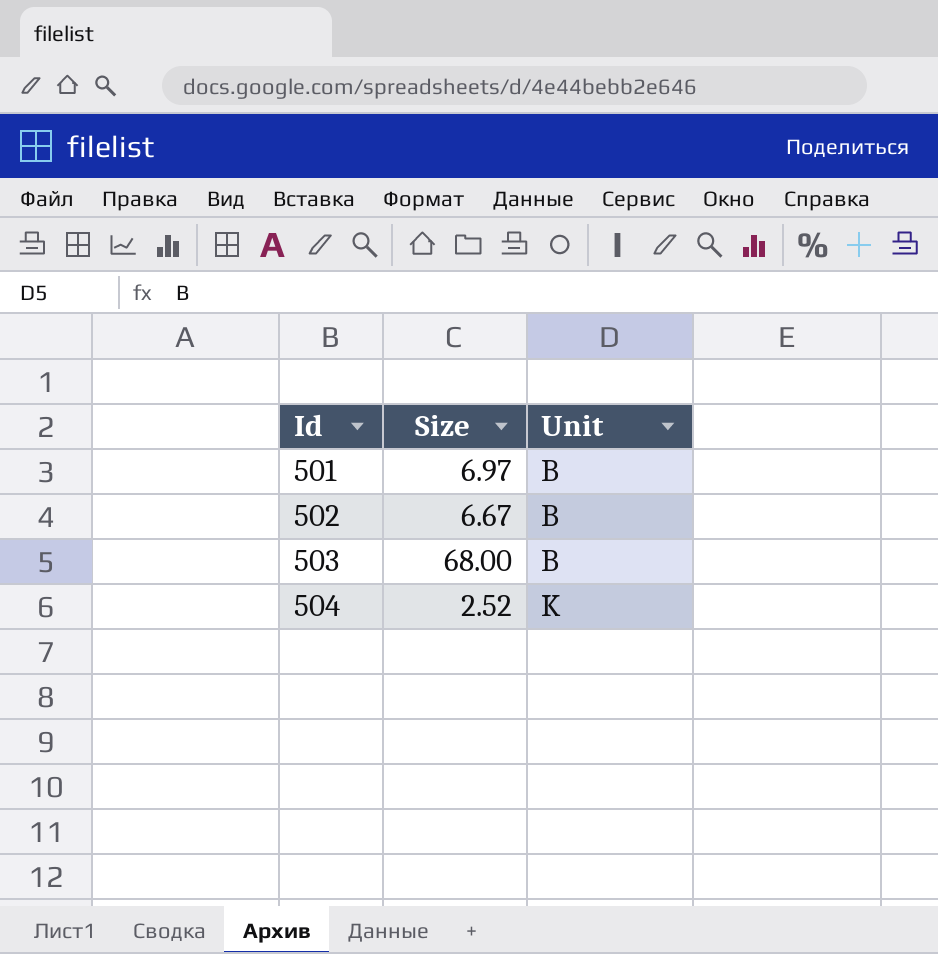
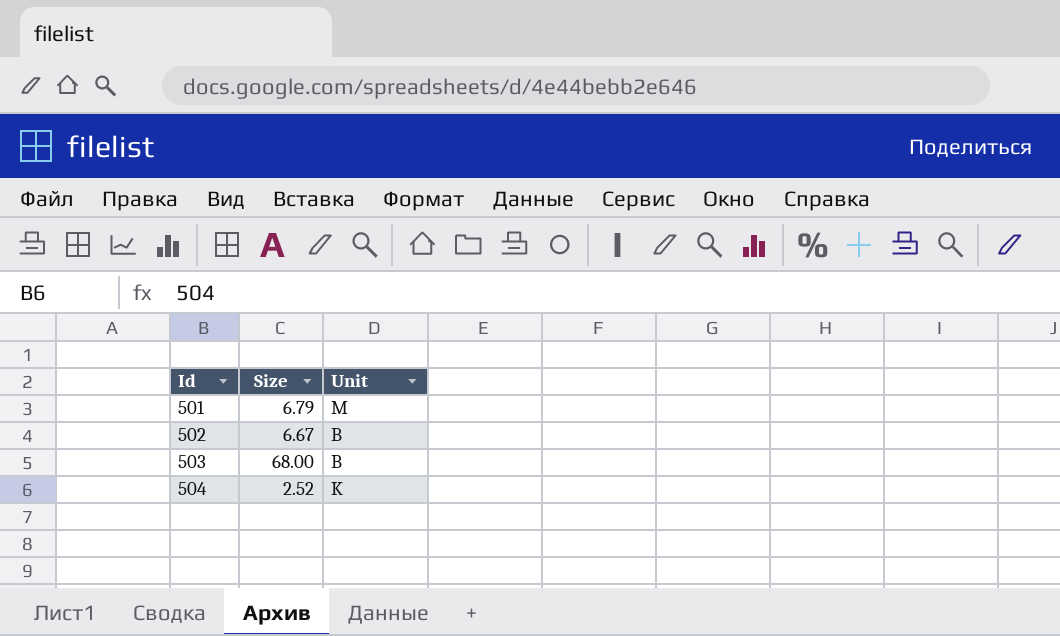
501 | Size: 6.97 -> 6.79
501 | Unit: B -> M

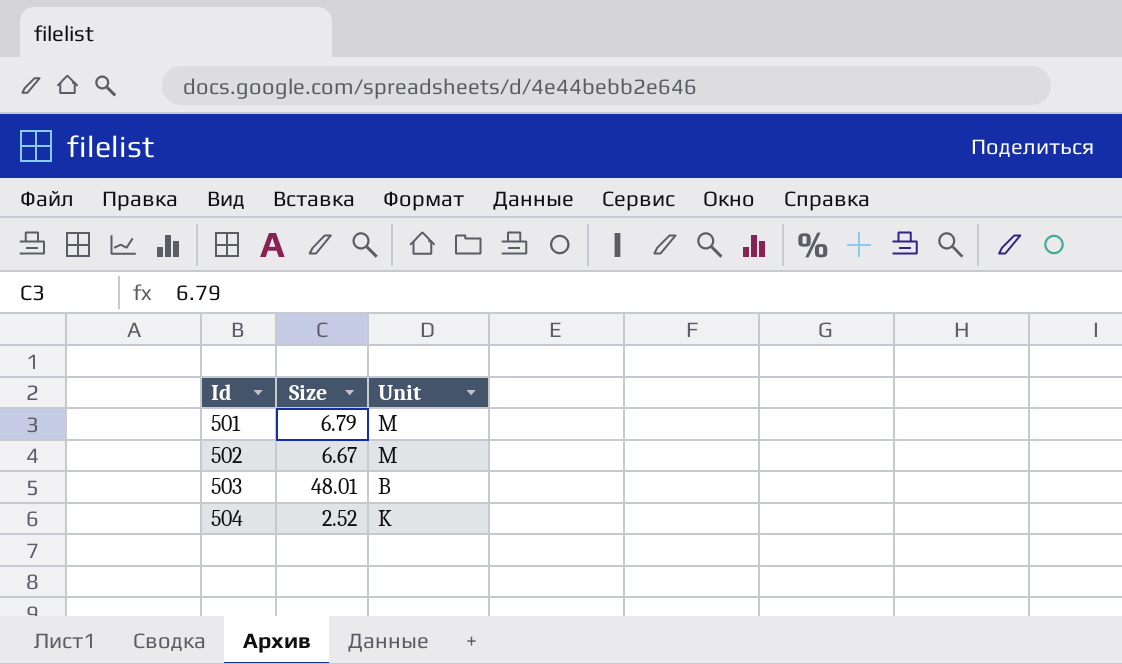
502 | Unit: B -> M
503 | Size: 68.00 -> 48.01

